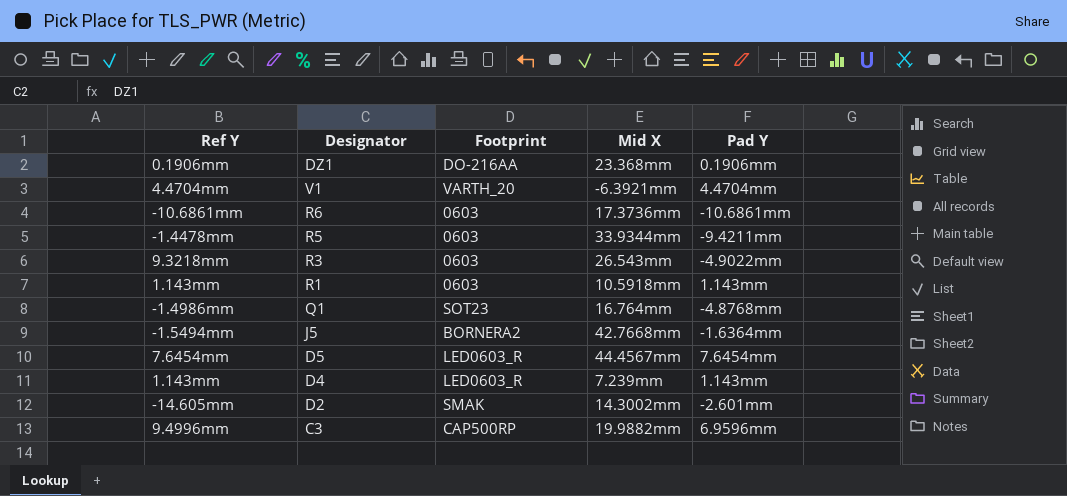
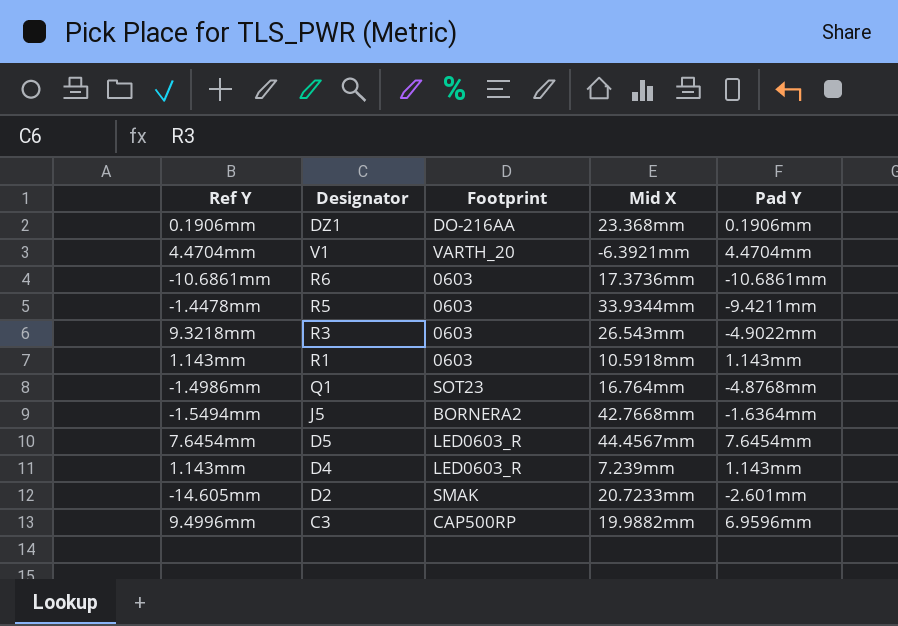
D2 | Mid X: 14.3002mm -> 20.7233mm

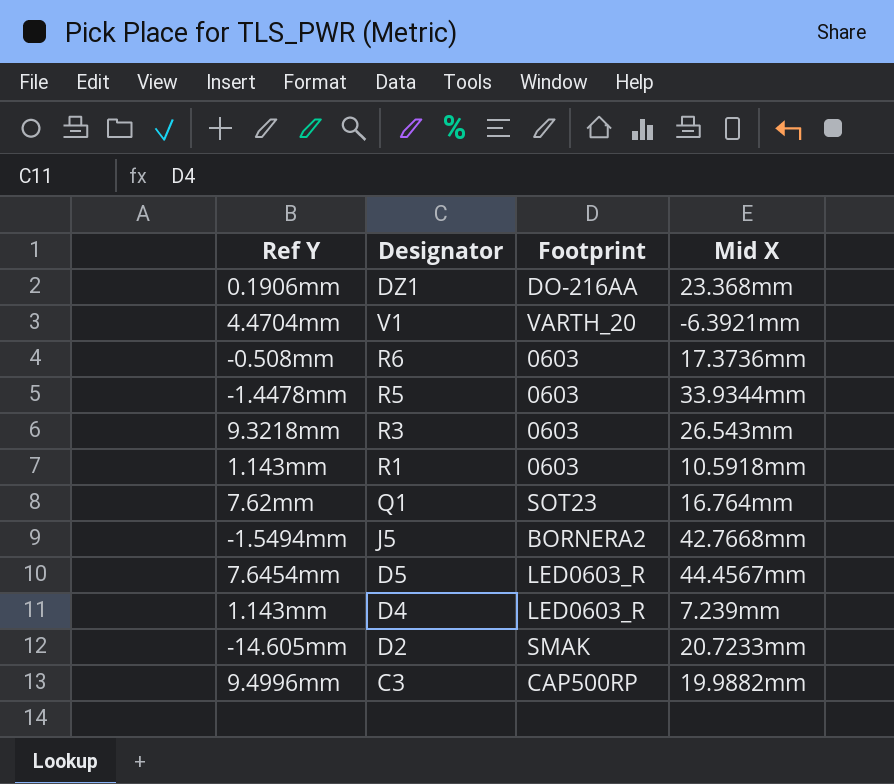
column Pad Y | position: 5 -> none
R6 | Ref Y: -10.6861mm -> -0.508mm
Q1 | Ref Y: -1.4986mm -> 7.62mm

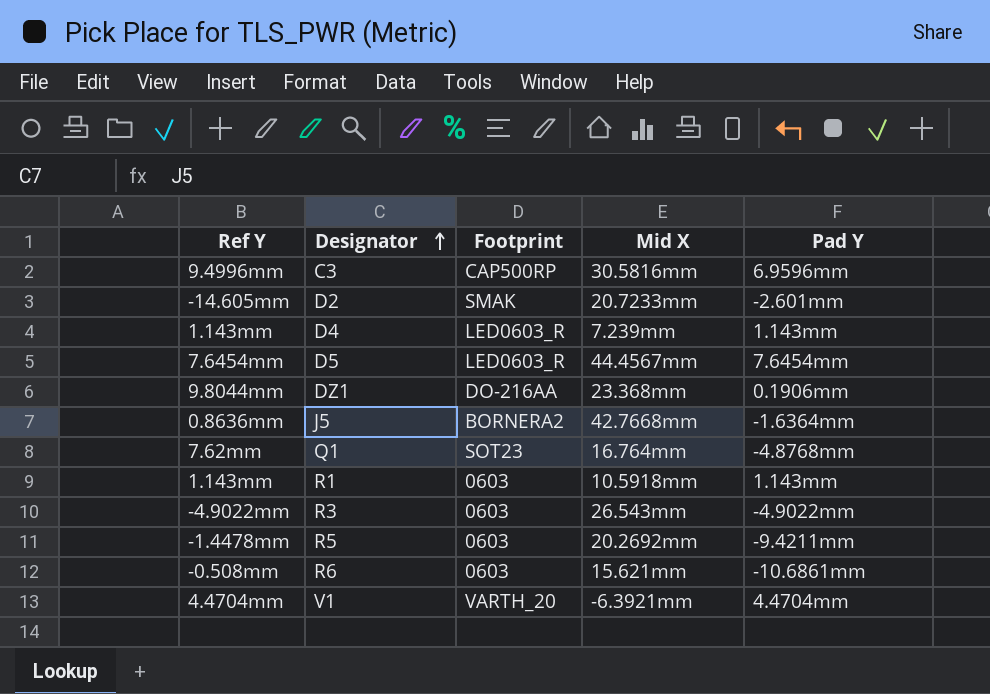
row order: none -> Designator ascending
column Pad Y | position: none -> 5
C3 | Mid X: 19.9882mm -> 30.5816mm
DZ1 | Ref Y: 0.1906mm -> 9.8044mm
J5 | Ref Y: -1.5494mm -> 0.8636mm
R3 | Ref Y: 9.3218mm -> -4.9022mm
R5 | Mid X: 33.9344mm -> 20.2692mm
R6 | Mid X: 17.3736mm -> 15.621mm

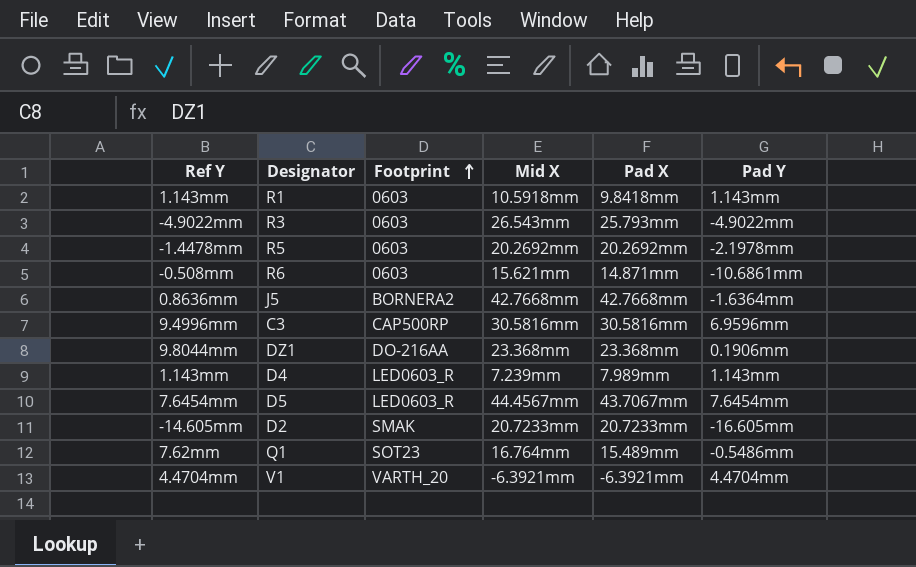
row order: Designator ascending -> Footprint ascending
column Pad X | position: none -> 5
R5 | Pad Y: -9.4211mm -> -2.1978mm
D2 | Pad Y: -2.601mm -> -16.605mm
Q1 | Pad Y: -4.8768mm -> -0.5486mm

